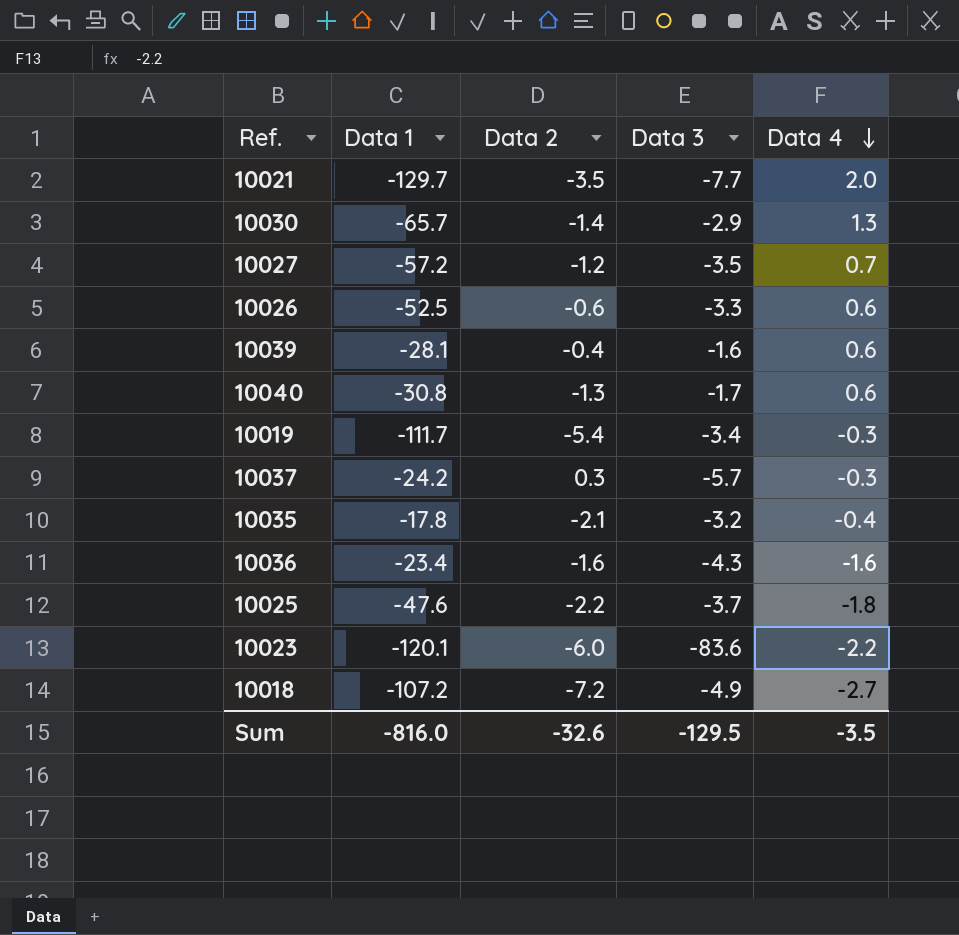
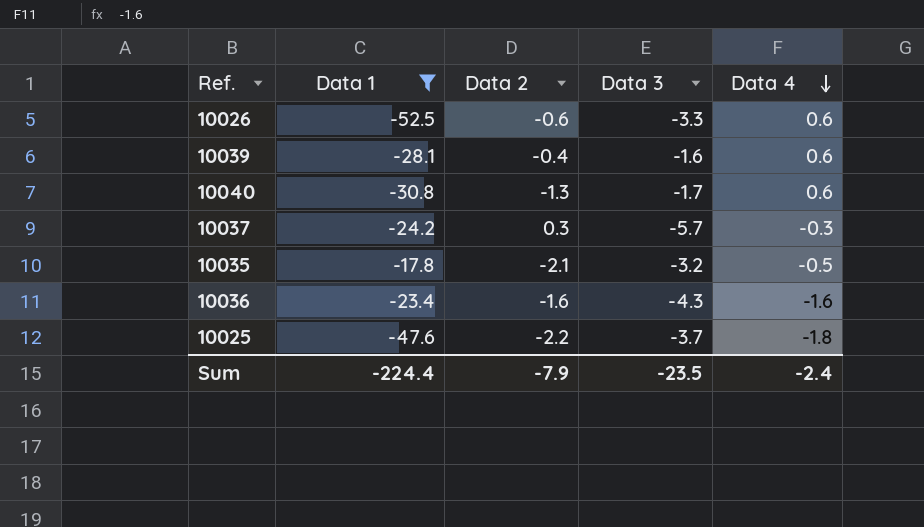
filter: none -> Data 1 >= -52.5
10035 | Data 4: -0.4 -> -0.5
Sum | Data 1: -816.0 -> -224.4
Sum | Data 2: -32.6 -> -7.9
Sum | Data 3: -129.5 -> -23.5
Sum | Data 4: -3.5 -> -2.4

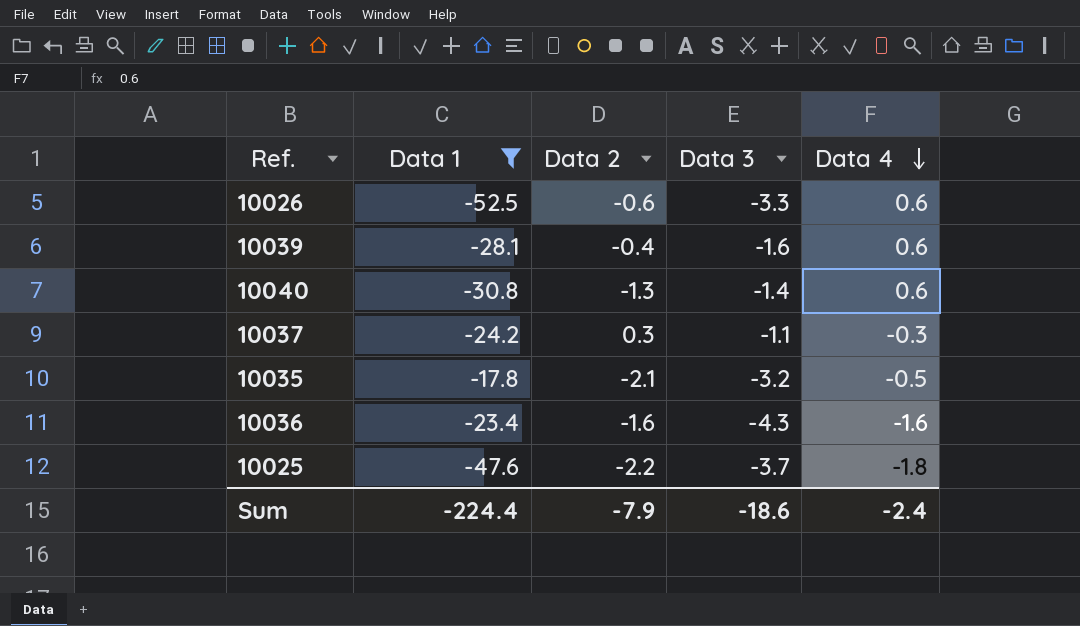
10040 | Data 3: -1.7 -> -1.4
10037 | Data 3: -5.7 -> -1.1
Sum | Data 3: -23.5 -> -18.6

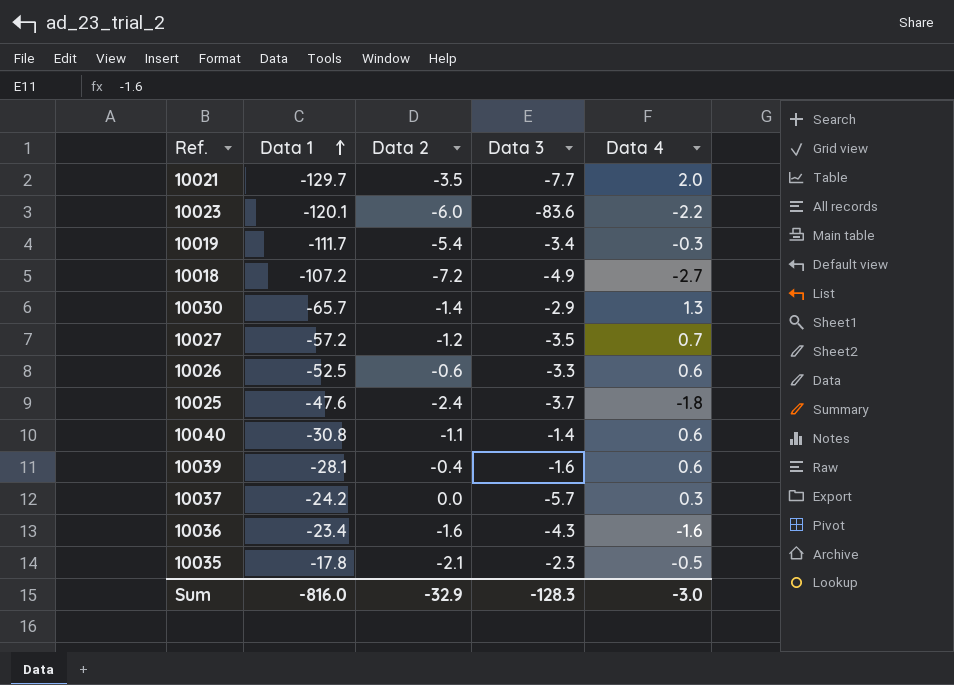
filter: Data 1 >= -52.5 -> none
row order: Data 4 descending -> Data 1 ascending
10025 | Data 2: -2.2 -> -2.4
10040 | Data 2: -1.3 -> -1.1
10037 | Data 2: 0.3 -> 0.0
10037 | Data 3: -1.1 -> -5.7
10037 | Data 4: -0.3 -> 0.3
10035 | Data 3: -3.2 -> -2.3
Sum | Data 1: -224.4 -> -816.0
Sum | Data 2: -7.9 -> -32.9
Sum | Data 3: -18.6 -> -128.3
Sum | Data 4: -2.4 -> -3.0

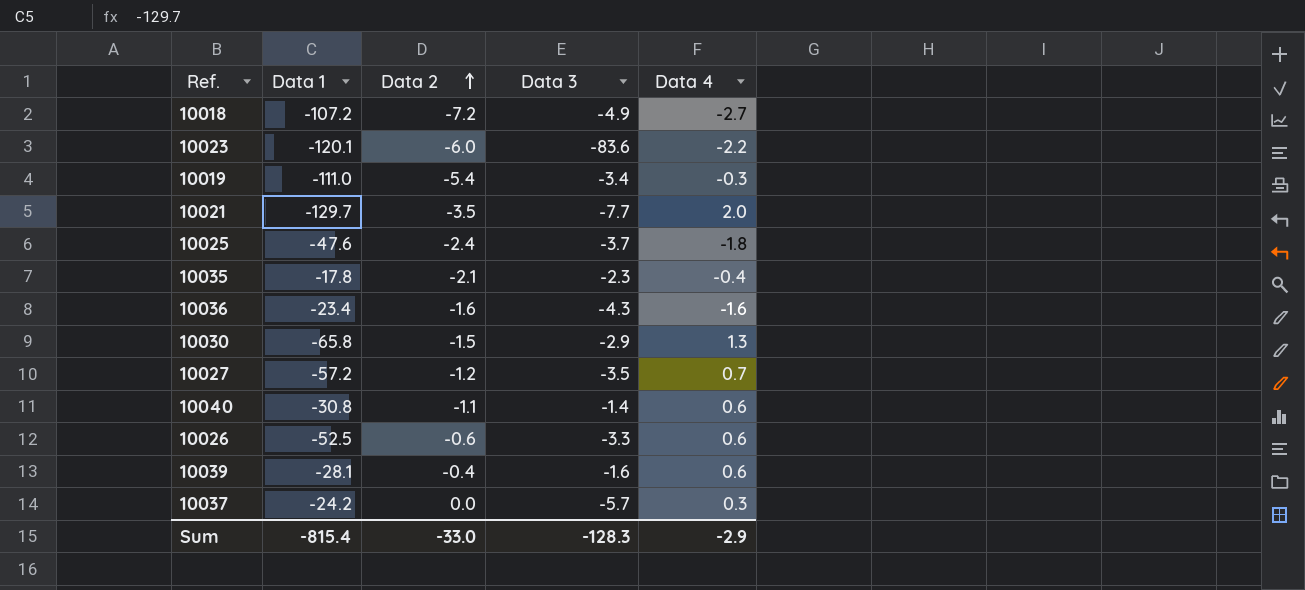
row order: Data 1 ascending -> Data 2 ascending
10019 | Data 1: -111.7 -> -111.0
10035 | Data 4: -0.5 -> -0.4
10030 | Data 1: -65.7 -> -65.8
10030 | Data 2: -1.4 -> -1.5
Sum | Data 1: -816.0 -> -815.4
Sum | Data 2: -32.9 -> -33.0
Sum | Data 4: -3.0 -> -2.9

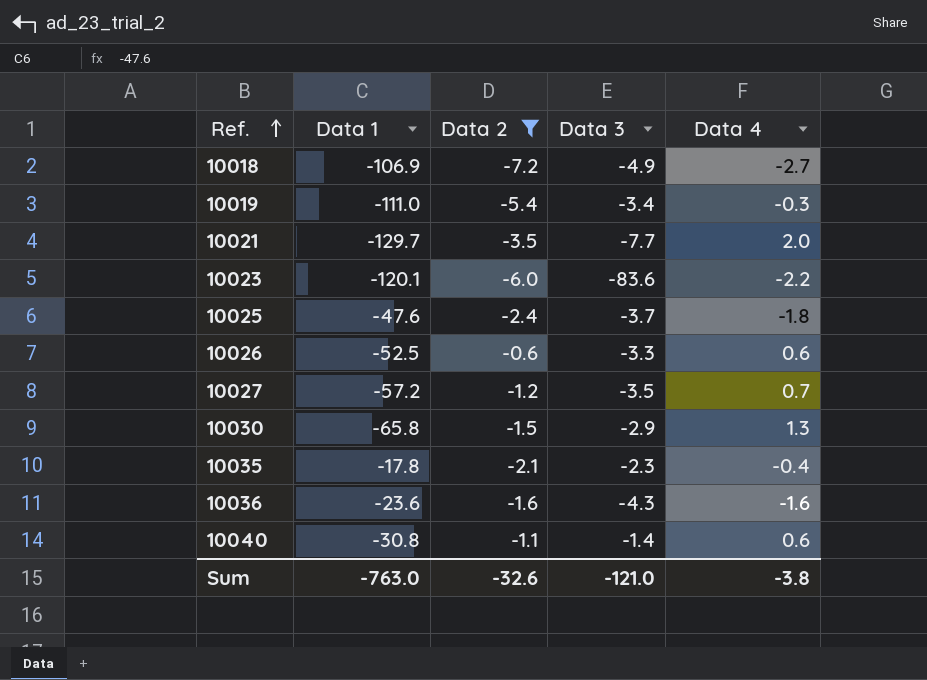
filter: none -> Data 2 <= -0.6
row order: Data 2 ascending -> Ref. ascending
10018 | Data 1: -107.2 -> -106.9
10036 | Data 1: -23.4 -> -23.6
Sum | Data 1: -815.4 -> -763.0
Sum | Data 2: -33.0 -> -32.6
Sum | Data 3: -128.3 -> -121.0
Sum | Data 4: -2.9 -> -3.8

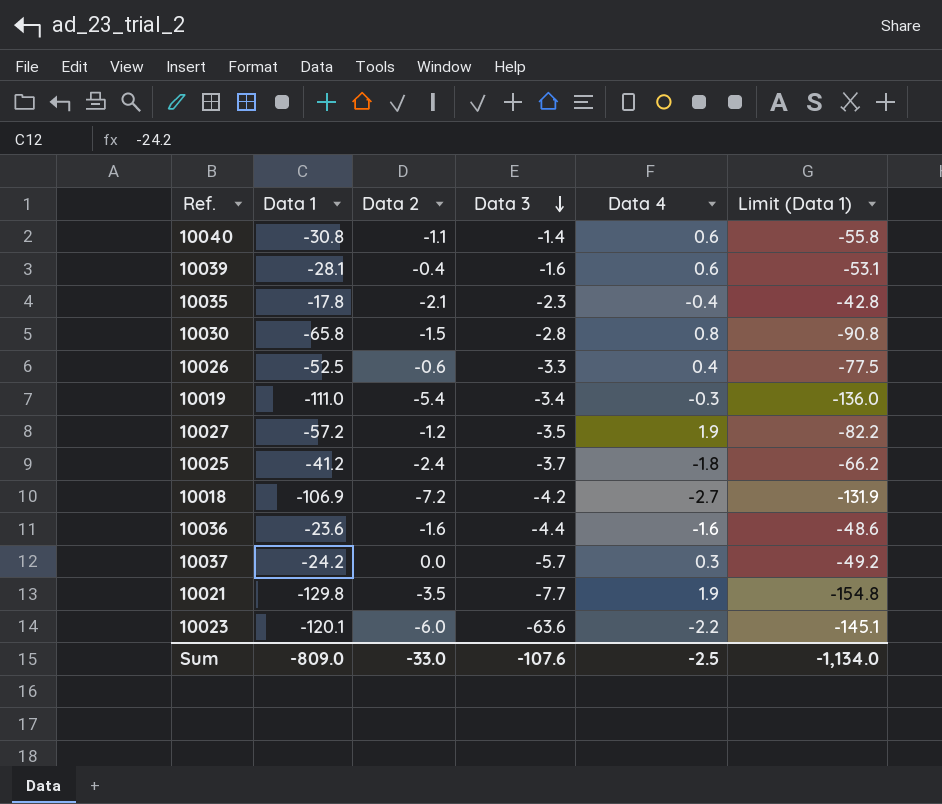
filter: Data 2 <= -0.6 -> none
row order: Ref. ascending -> Data 3 descending
column Limit (Data 1) | formula: none -> [Data 1] - 25
10030 | Data 3: -2.9 -> -2.8
10030 | Data 4: 1.3 -> 0.8
10026 | Data 4: 0.6 -> 0.4
10027 | Data 4: 0.7 -> 1.9
10025 | Data 1: -47.6 -> -41.2
10018 | Data 3: -4.9 -> -4.2
10036 | Data 3: -4.3 -> -4.4
10021 | Data 1: -129.7 -> -129.8
10021 | Data 4: 2.0 -> 1.9
10023 | Data 3: -83.6 -> -63.6
Sum | Data 1: -763.0 -> -809.0
Sum | Data 2: -32.6 -> -33.0
Sum | Data 3: -121.0 -> -107.6
Sum | Data 4: -3.8 -> -2.5

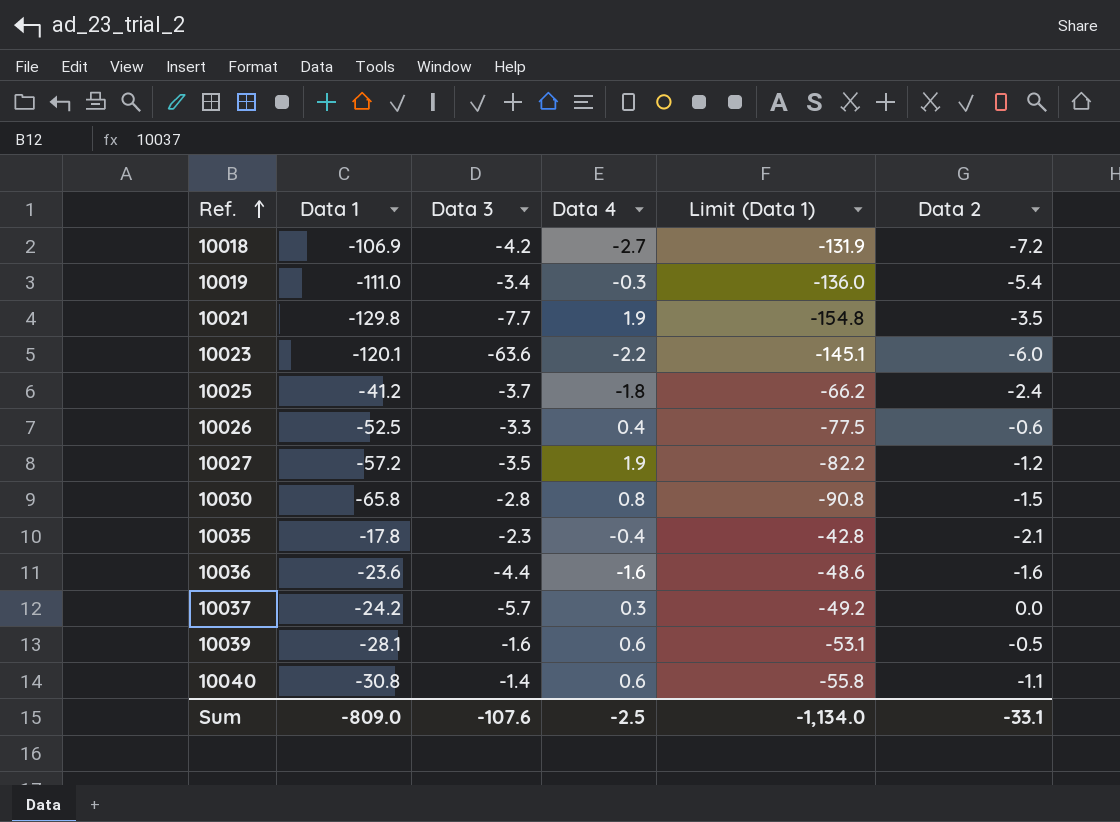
row order: Data 3 descending -> Ref. ascending
column Data 2 | position: 3 -> 6
10039 | Data 2: -0.4 -> -0.5
Sum | Data 2: -33.0 -> -33.1

